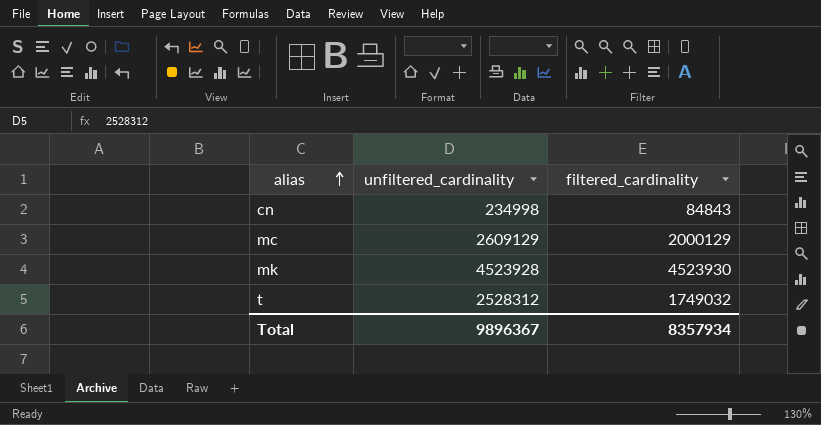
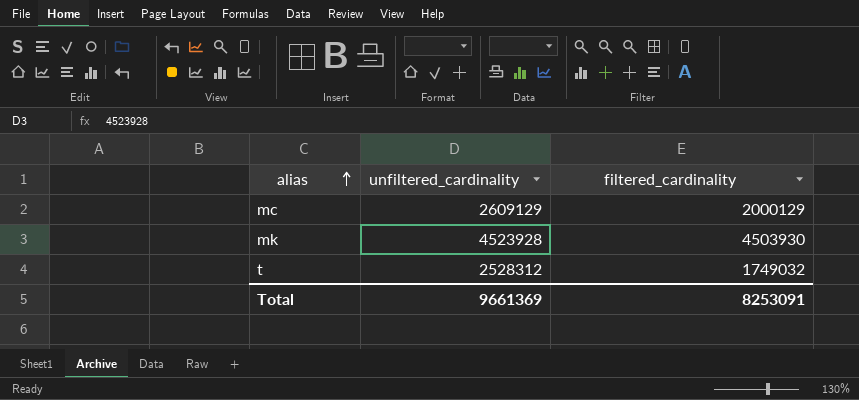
row cn: 234998 | 84843 -> none
mk | filtered_cardinality: 4523930 -> 4503930
Total | unfiltered_cardinality: 9896367 -> 9661369
Total | filtered_cardinality: 8357934 -> 8253091

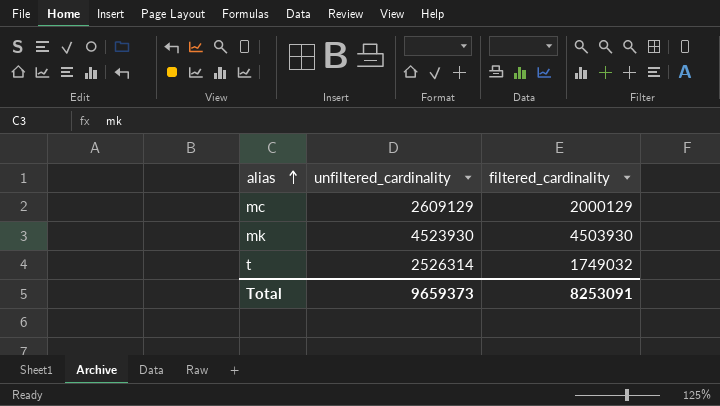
mk | unfiltered_cardinality: 4523928 -> 4523930
t | unfiltered_cardinality: 2528312 -> 2526314
Total | unfiltered_cardinality: 9661369 -> 9659373

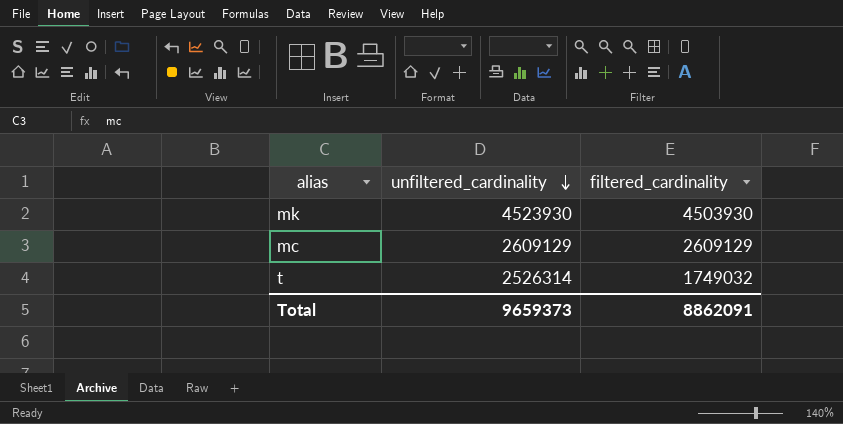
row order: alias ascending -> unfiltered_cardinality descending
mc | filtered_cardinality: 2000129 -> 2609129
Total | filtered_cardinality: 8253091 -> 8862091

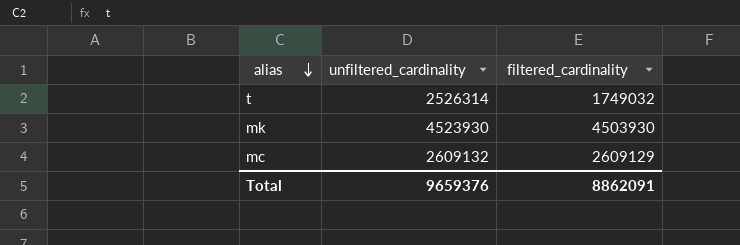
row order: unfiltered_cardinality descending -> alias descending
mc | unfiltered_cardinality: 2609129 -> 2609132
Total | unfiltered_cardinality: 9659373 -> 9659376

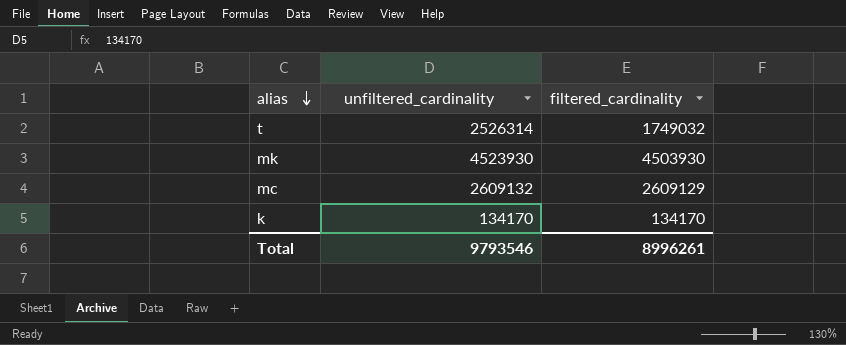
row k: none -> 134170 | 134170
Total | unfiltered_cardinality: 9659376 -> 9793546
Total | filtered_cardinality: 8862091 -> 8996261

